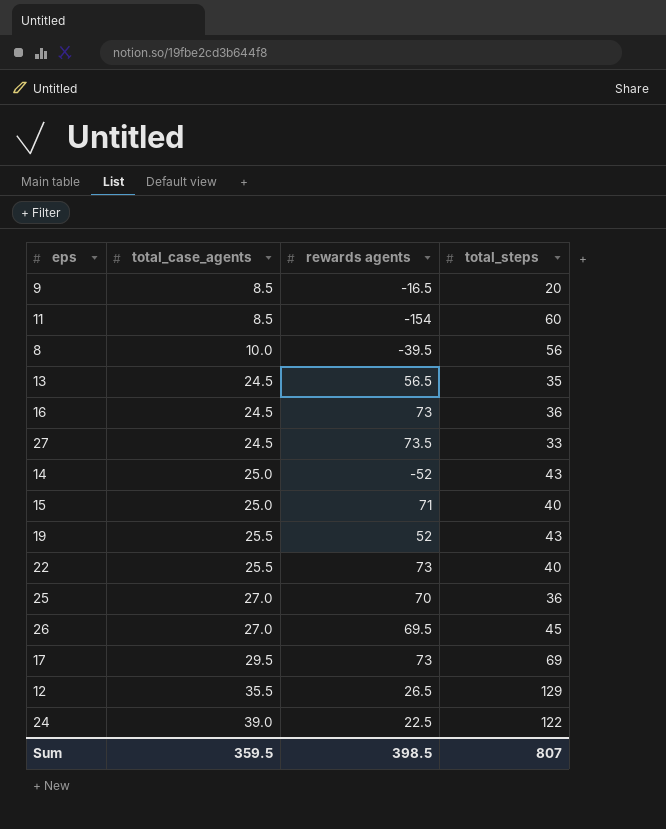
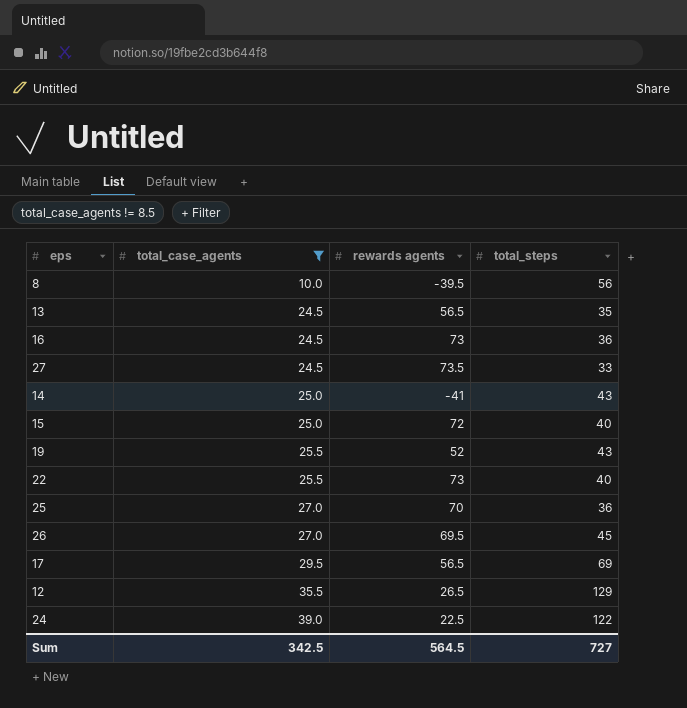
filter: none -> total_case_agents != 8.5
14 | rewards agents: -52 -> -41
15 | rewards agents: 71 -> 72
17 | rewards agents: 73 -> 56.5
Sum | total_case_agents: 359.5 -> 342.5
Sum | rewards agents: 398.5 -> 564.5
Sum | total_steps: 807 -> 727

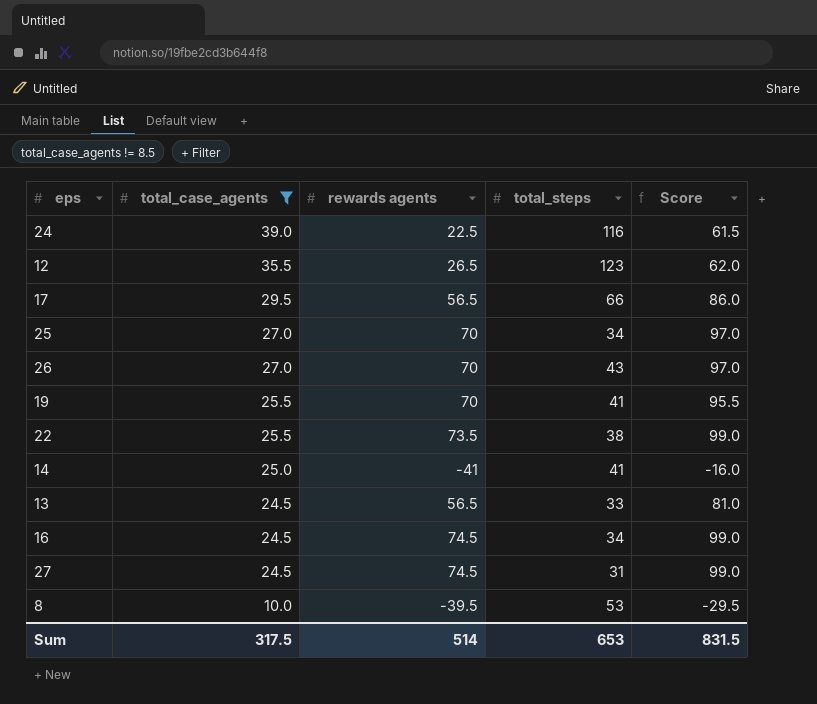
row order: total_case_agents ascending -> total_case_agents descending
column Score | formula: none -> [total_case_agents] + [rewards agents]
row 15: 25.0 | 72 | 40 -> none
24 | total_steps: 122 -> 116
12 | total_steps: 129 -> 123
17 | total_steps: 69 -> 66
25 | total_steps: 36 -> 34
26 | rewards agents: 69.5 -> 70
26 | total_steps: 45 -> 43
19 | rewards agents: 52 -> 70
19 | total_steps: 43 -> 41
22 | rewards agents: 73 -> 73.5
22 | total_steps: 40 -> 38
14 | total_steps: 43 -> 41
13 | total_steps: 35 -> 33
16 | rewards agents: 73 -> 74.5
16 | total_steps: 36 -> 34
27 | rewards agents: 73.5 -> 74.5
27 | total_steps: 33 -> 31
8 | total_steps: 56 -> 53
Sum | total_case_agents: 342.5 -> 317.5
Sum | rewards agents: 564.5 -> 514
Sum | total_steps: 727 -> 653

